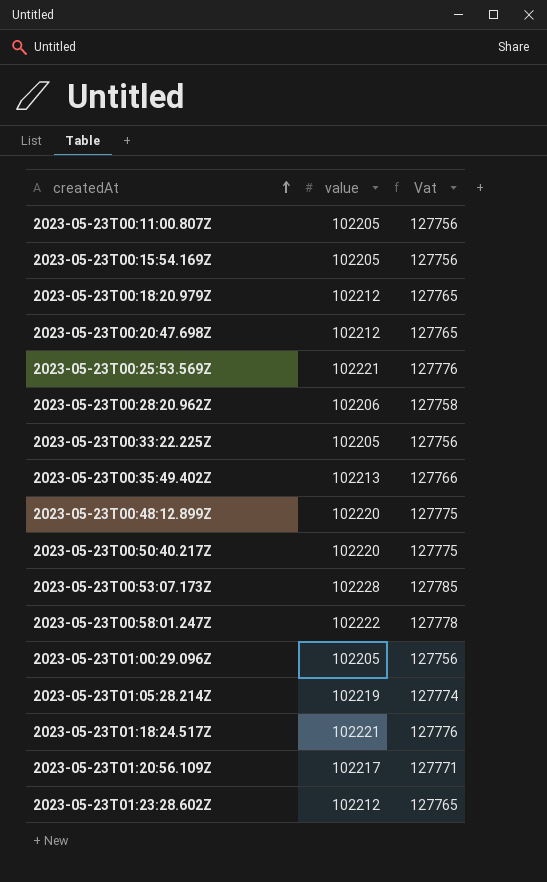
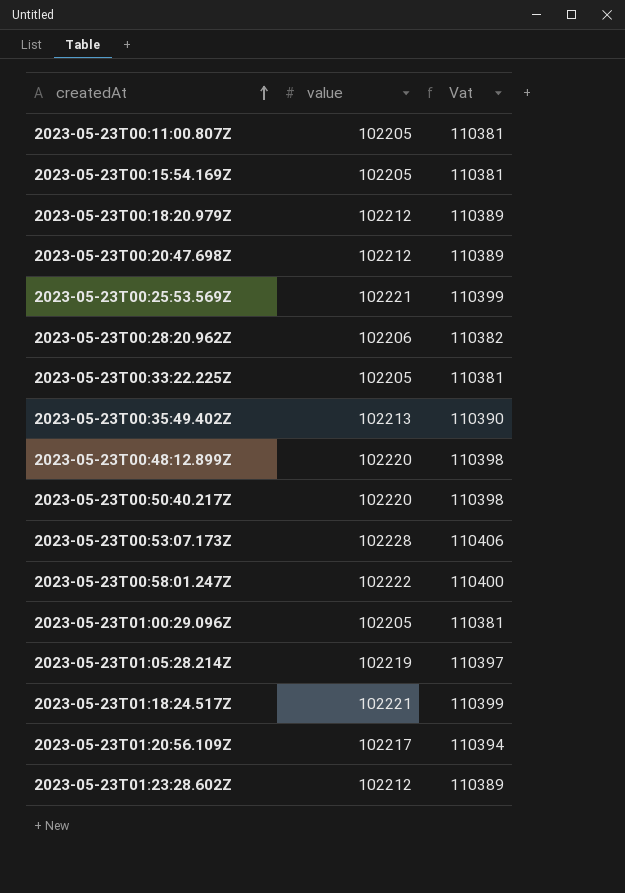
column Vat | formula: [value] * 1.25 -> [value] * 1.08

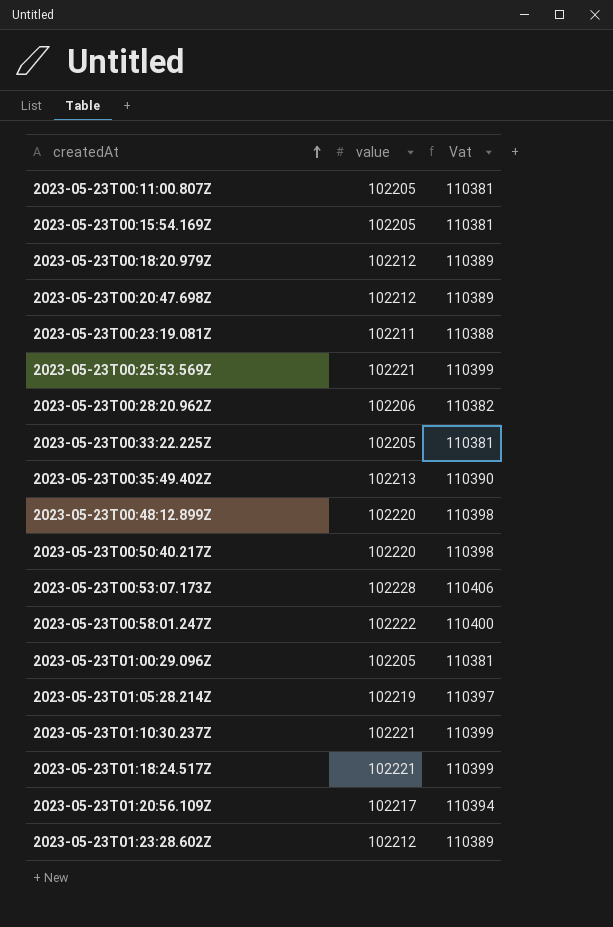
row 2023-05-23T00:23:19.081Z: none -> 102211 | 110388
row 2023-05-23T01:10:30.237Z: none -> 102221 | 110399

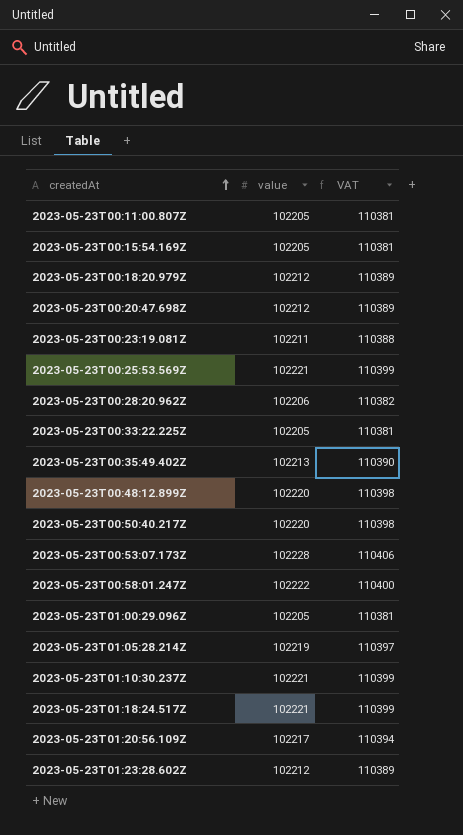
column name: Vat -> VAT

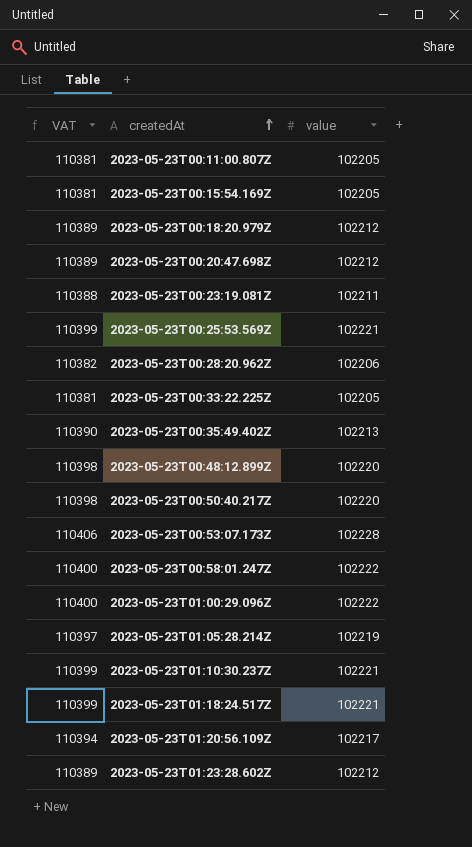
column VAT | position: 3 -> 1
2023-05-23T01:00:29.096Z | VAT: 110381 -> 110400
2023-05-23T01:00:29.096Z | value: 102205 -> 102222

